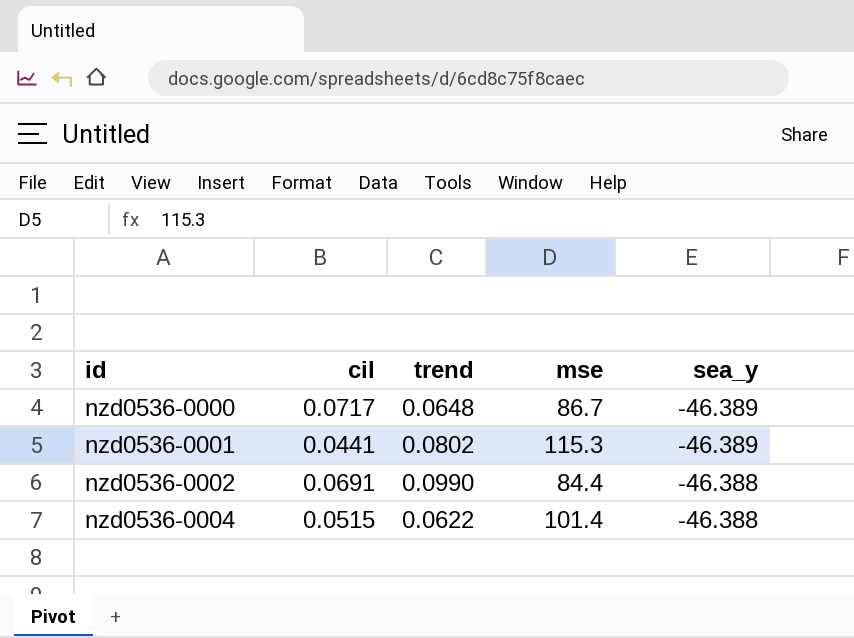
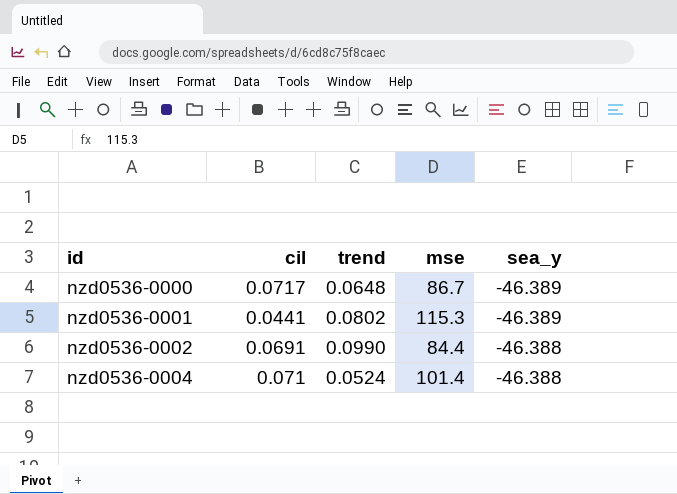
nzd0536-0004 | cil: 0.0515 -> 0.071
nzd0536-0004 | trend: 0.0622 -> 0.0524

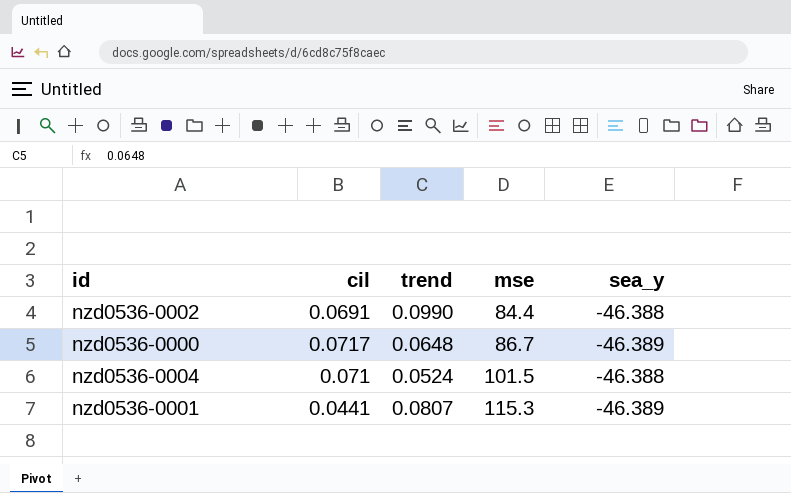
row order: id ascending -> mse ascending
nzd0536-0004 | mse: 101.4 -> 101.5
nzd0536-0001 | trend: 0.0802 -> 0.0807

